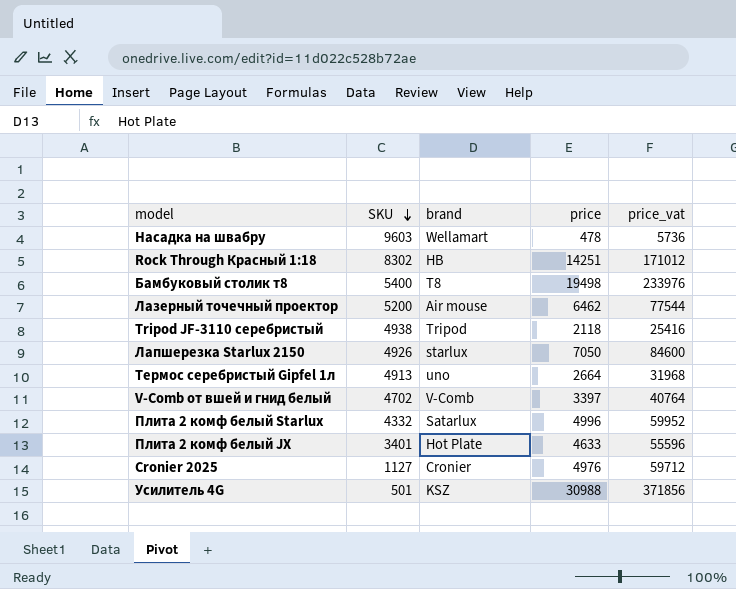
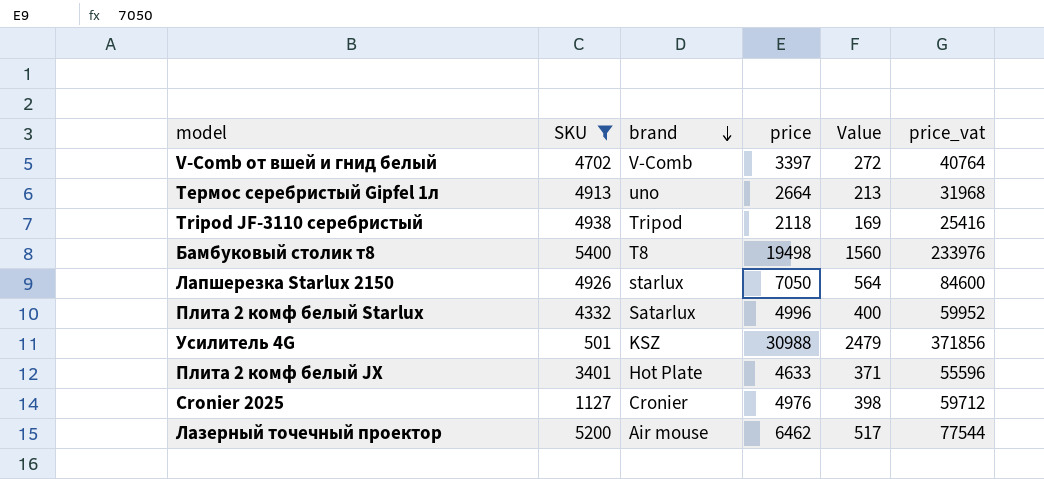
filter: none -> SKU <= 5400
row order: SKU descending -> brand descending
column Value | formula: none -> [price] * 0.08

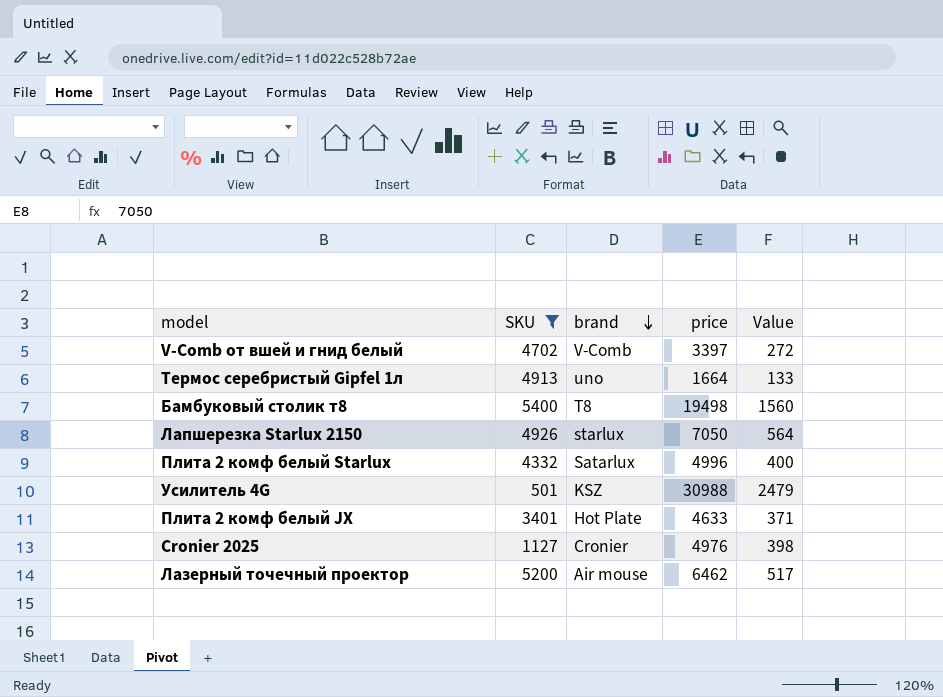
column price_vat | formula: [price] * 12 -> none
row Tripod JF-3110 серебристый: 4938 | Tripod | 2118 | 169 | 25416 -> none
Термос серебристый Gipfel 1л | price: 2664 -> 1664
Термос серебристый Gipfel 1л | Value: 213 -> 133

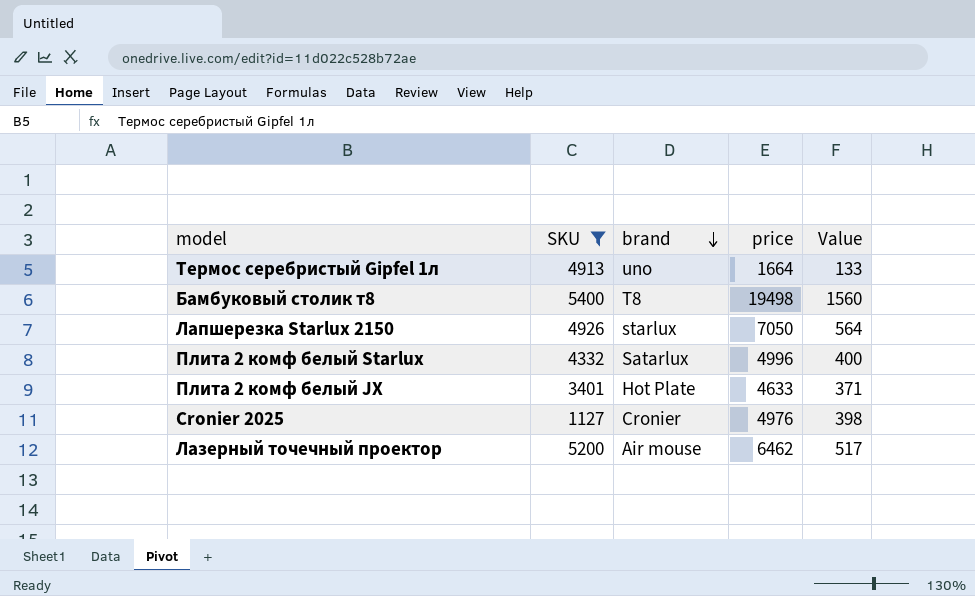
row V-Comb от вшей и гнид белый: 4702 | V-Comb | 3397 | 272 -> none
row Усилитель 4G: 501 | KSZ | 30988 | 2479 -> none

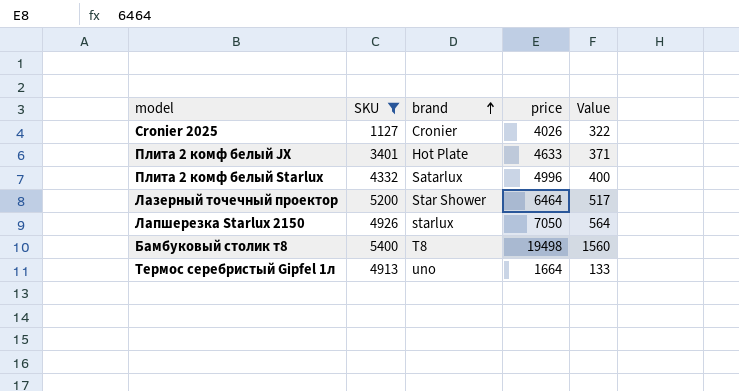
row order: brand descending -> brand ascending
Cronier 2025 | price: 4976 -> 4026
Cronier 2025 | Value: 398 -> 322
Лазерный точечный проектор | brand: Air mouse -> Star Shower
Лазерный точечный проектор | price: 6462 -> 6464

